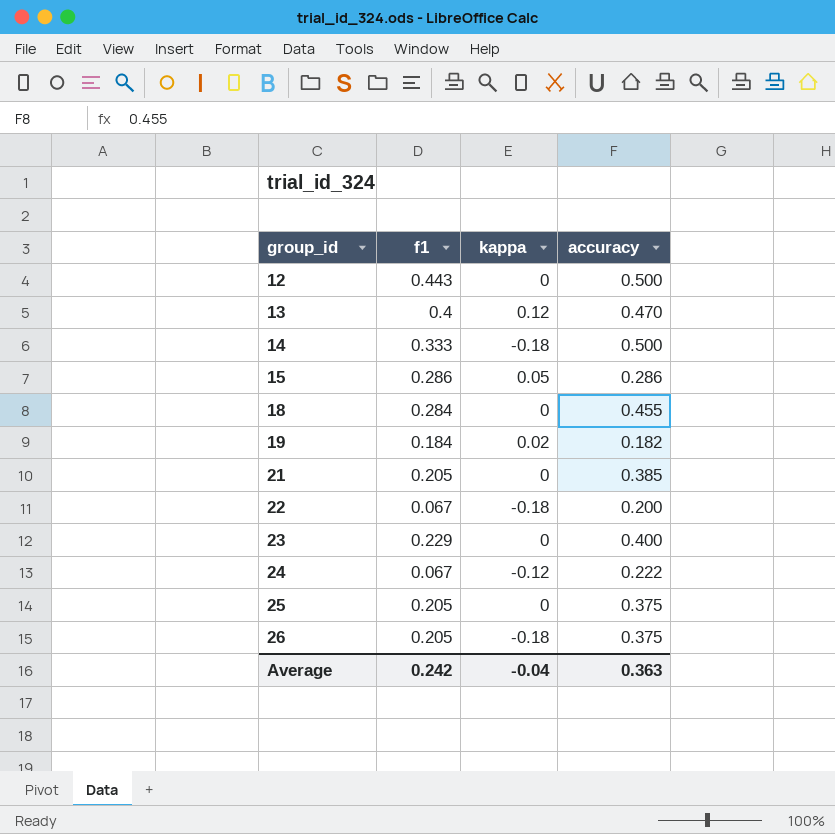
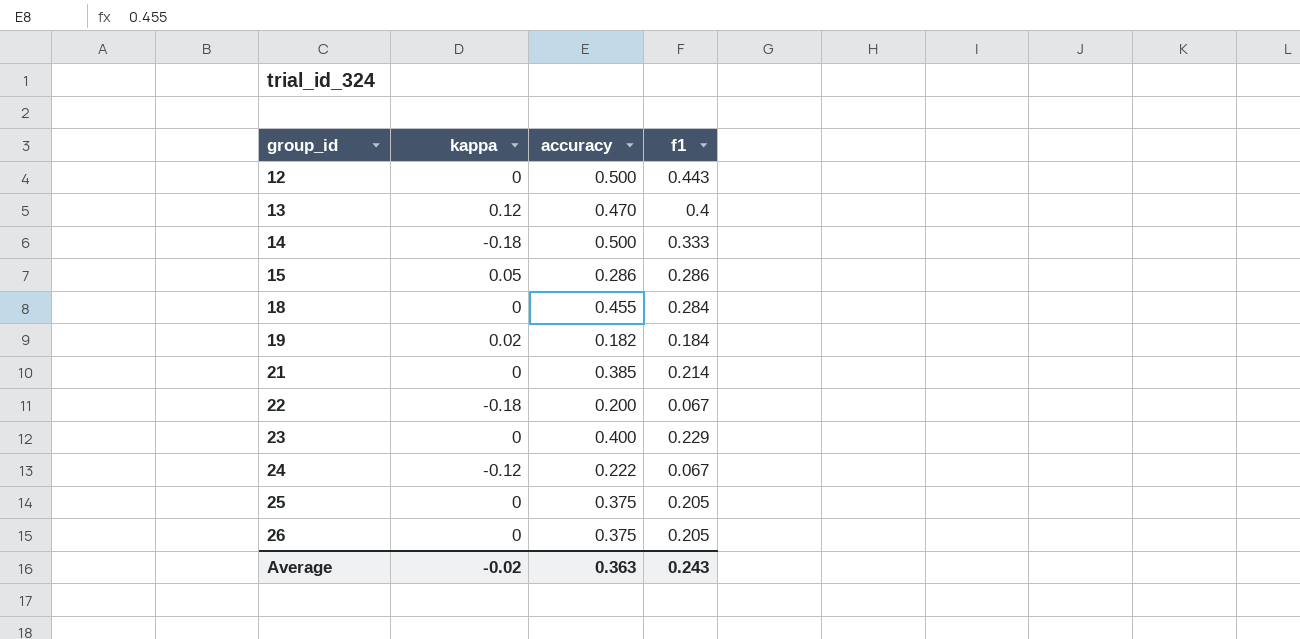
column f1 | position: 2 -> 4
21 | f1: 0.205 -> 0.214
26 | kappa: -0.18 -> 0
Average | kappa: -0.04 -> -0.02
Average | f1: 0.242 -> 0.243

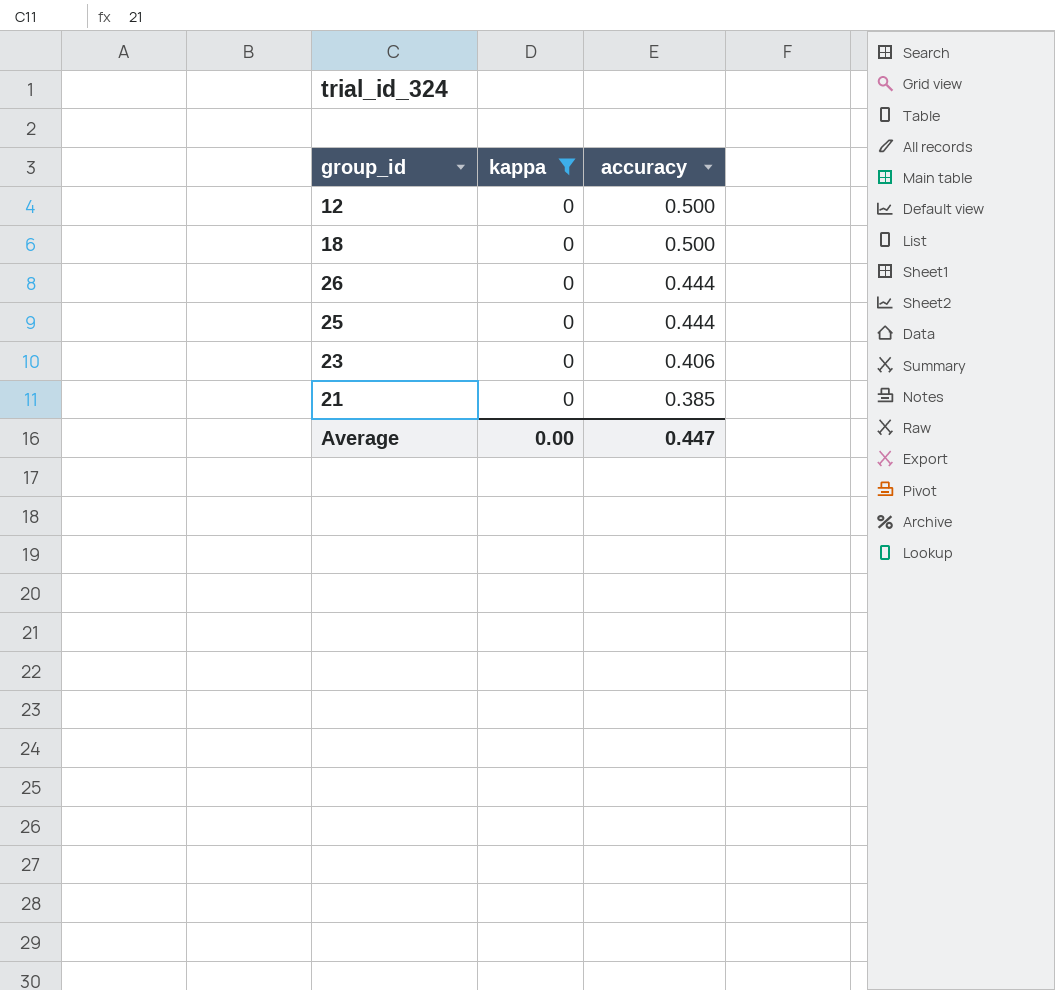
filter: none -> kappa = 0
row order: group_id ascending -> accuracy descending
column f1 | position: 4 -> none
18 | accuracy: 0.455 -> 0.500
26 | accuracy: 0.375 -> 0.444
25 | accuracy: 0.375 -> 0.444
23 | accuracy: 0.400 -> 0.406
Average | kappa: -0.02 -> 0.00
Average | accuracy: 0.363 -> 0.447

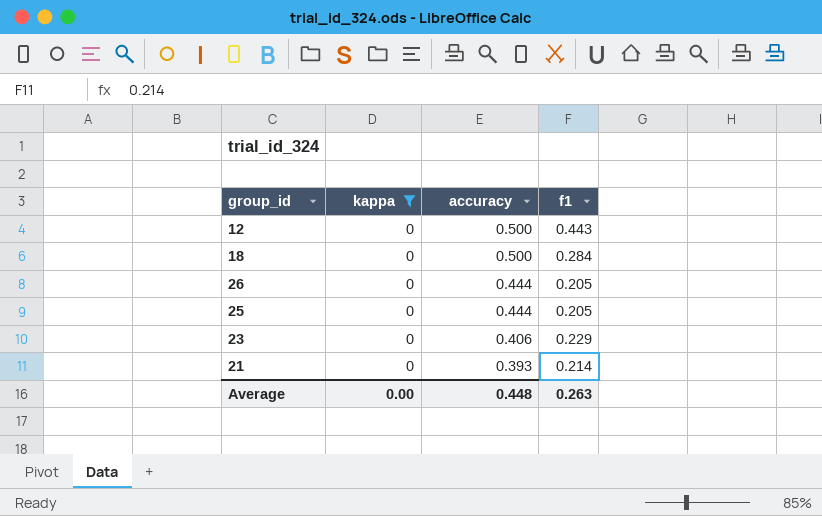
column f1 | position: none -> 4
21 | accuracy: 0.385 -> 0.393
Average | accuracy: 0.447 -> 0.448

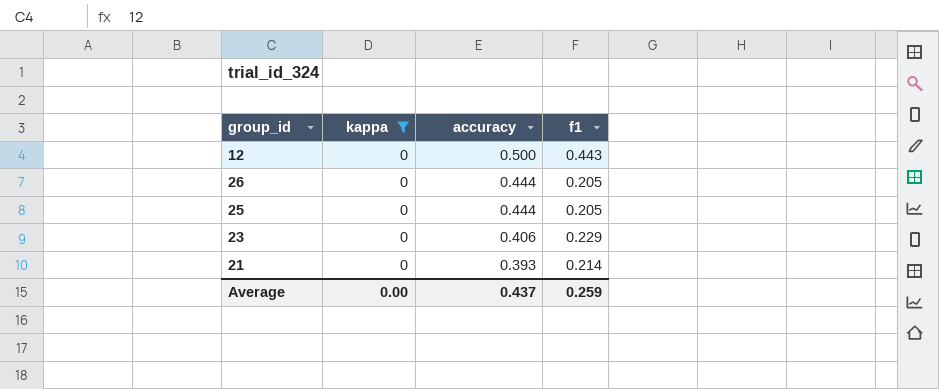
row 18: 0 | 0.500 | 0.284 -> none
Average | accuracy: 0.448 -> 0.437
Average | f1: 0.263 -> 0.259

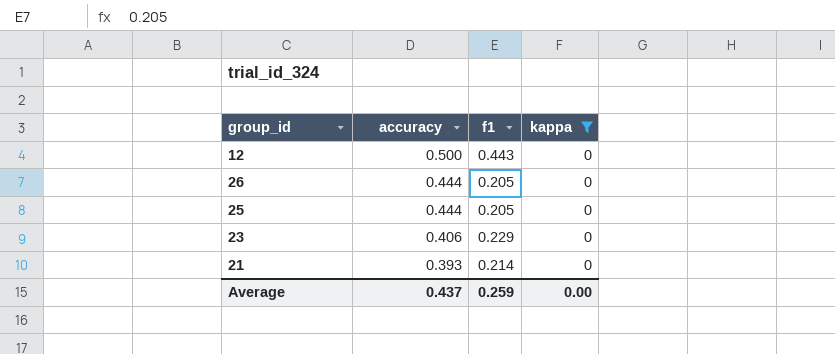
column kappa | position: 2 -> 4

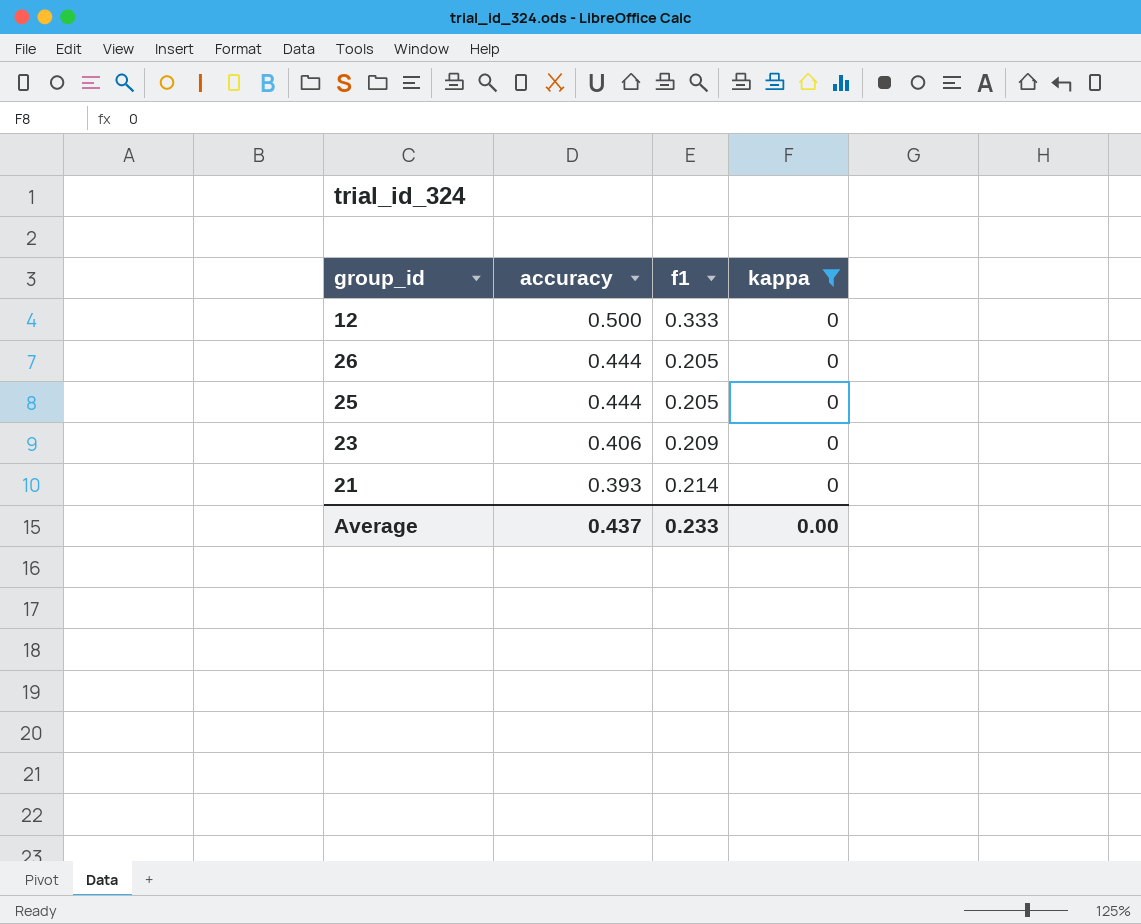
12 | f1: 0.443 -> 0.333
23 | f1: 0.229 -> 0.209
Average | f1: 0.259 -> 0.233

